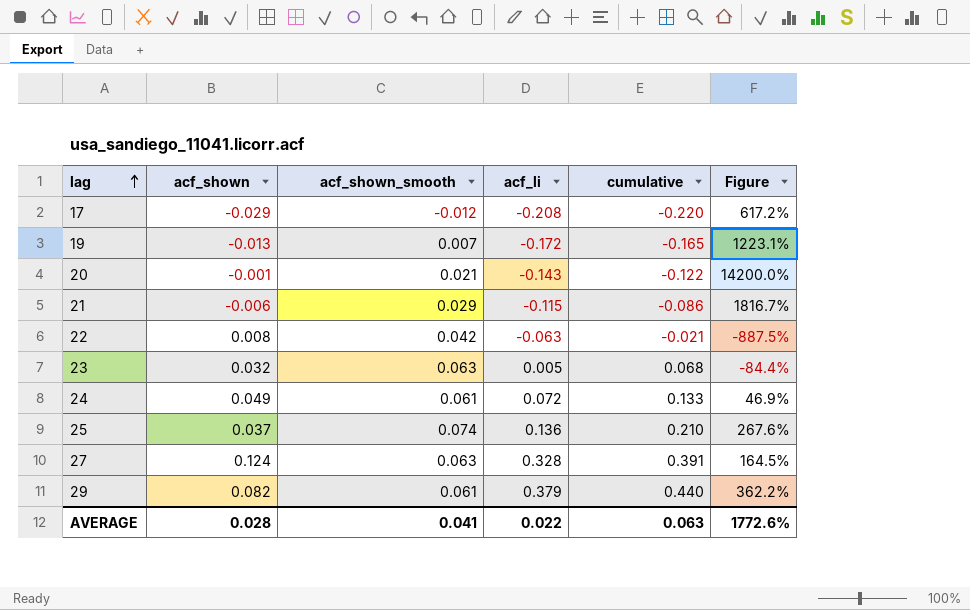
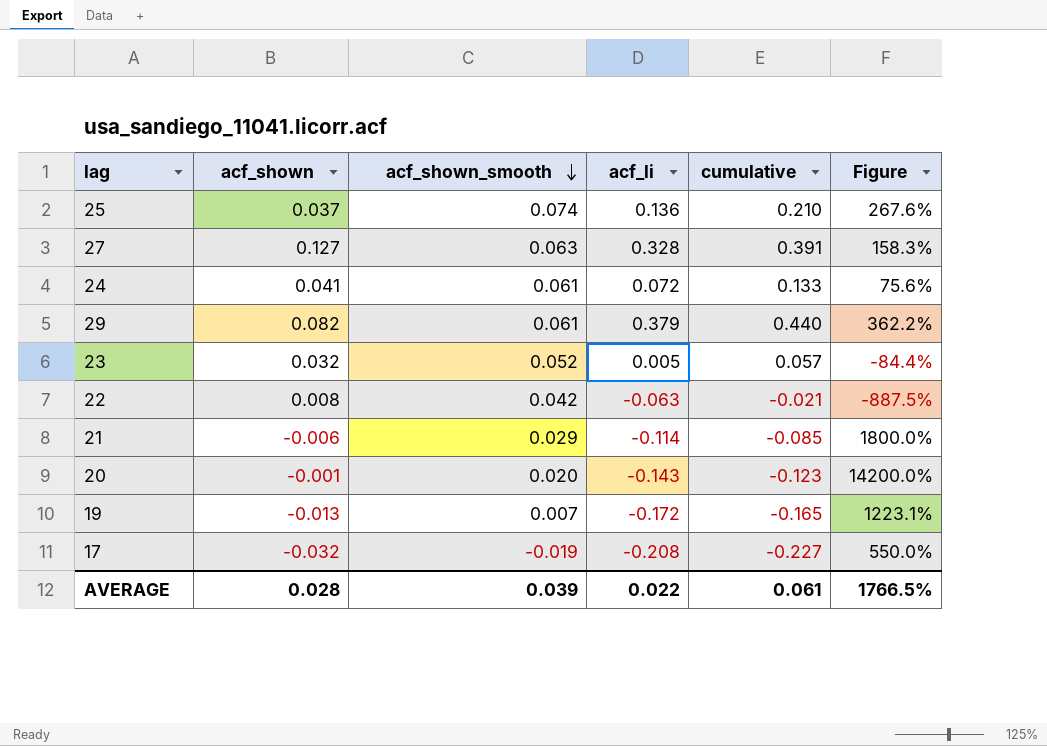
row order: lag ascending -> acf_shown_smooth descending
27 | acf_shown: 0.124 -> 0.127
27 | Figure: 164.5% -> 158.3%
24 | acf_shown: 0.049 -> 0.041
24 | Figure: 46.9% -> 75.6%
23 | acf_shown_smooth: 0.063 -> 0.052
23 | cumulative: 0.068 -> 0.057
21 | acf_li: -0.115 -> -0.114
21 | cumulative: -0.086 -> -0.085
21 | Figure: 1816.7% -> 1800.0%
20 | acf_shown_smooth: 0.021 -> 0.020
20 | cumulative: -0.122 -> -0.123
17 | acf_shown: -0.029 -> -0.032
17 | acf_shown_smooth: -0.012 -> -0.019
17 | cumulative: -0.220 -> -0.227
17 | Figure: 617.2% -> 550.0%
AVERAGE | acf_shown_smooth: 0.041 -> 0.039
AVERAGE | cumulative: 0.063 -> 0.061
AVERAGE | Figure: 1772.6% -> 1766.5%

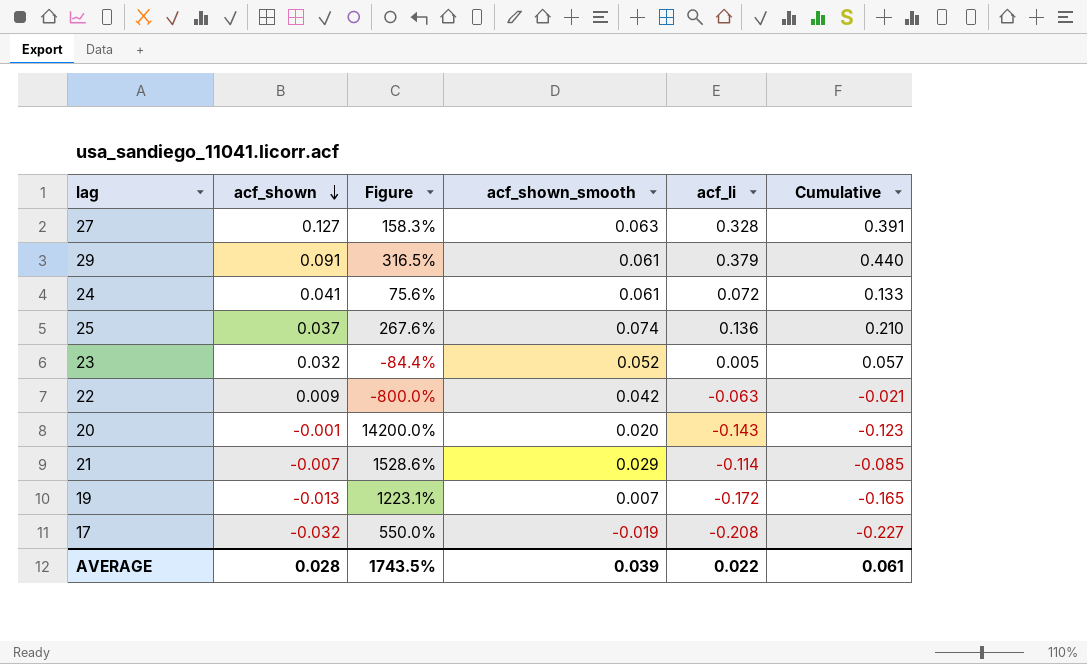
row order: acf_shown_smooth descending -> acf_shown descending
column Figure | position: 6 -> 3
column name: cumulative -> Cumulative
29 | acf_shown: 0.082 -> 0.091
29 | Figure: 362.2% -> 316.5%
22 | acf_shown: 0.008 -> 0.009
22 | Figure: -887.5% -> -800.0%
21 | acf_shown: -0.006 -> -0.007
21 | Figure: 1800.0% -> 1528.6%
AVERAGE | Figure: 1766.5% -> 1743.5%

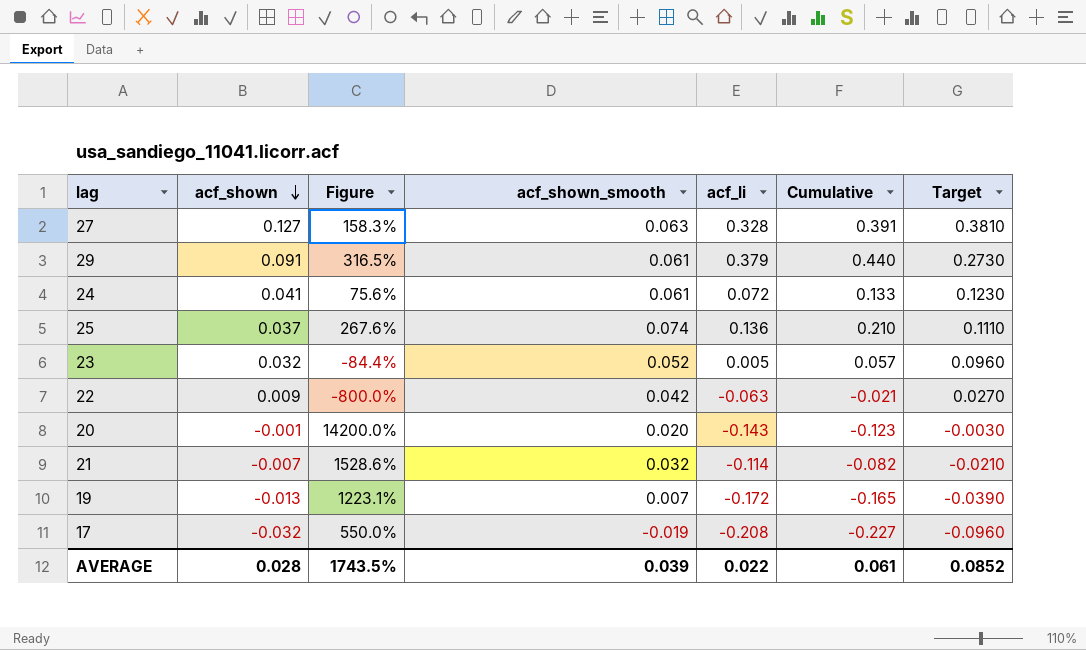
column Target | formula: none -> [acf_shown] * 3
21 | acf_shown_smooth: 0.029 -> 0.032
21 | Cumulative: -0.085 -> -0.082

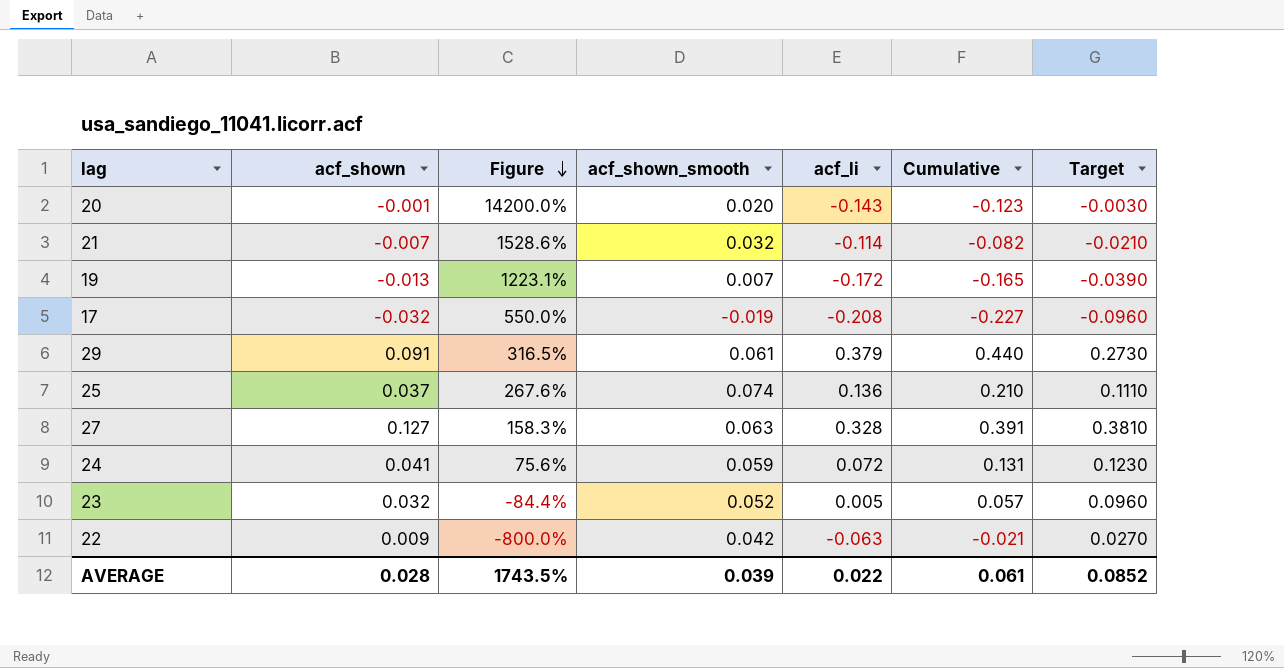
row order: acf_shown descending -> Figure descending
24 | acf_shown_smooth: 0.061 -> 0.059
24 | Cumulative: 0.133 -> 0.131

